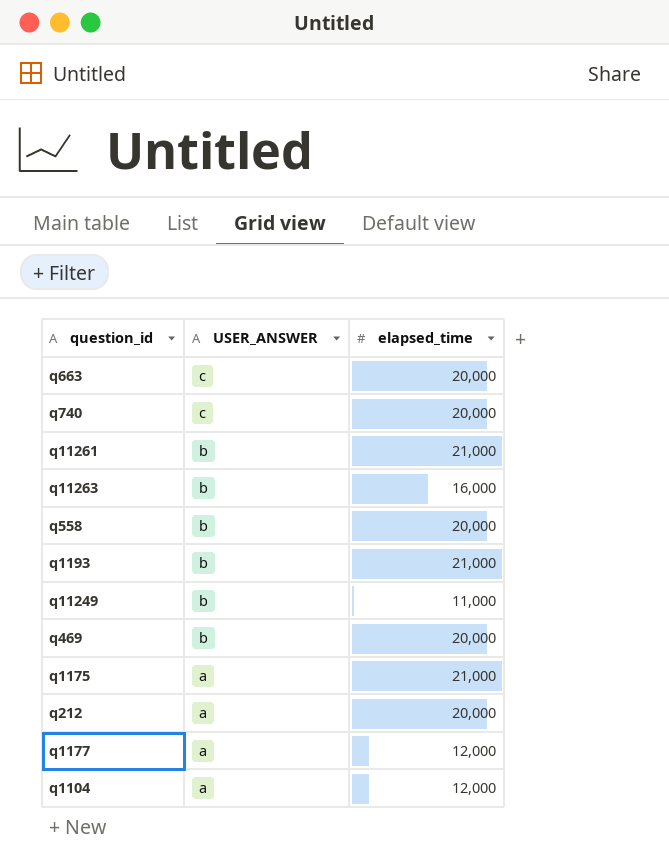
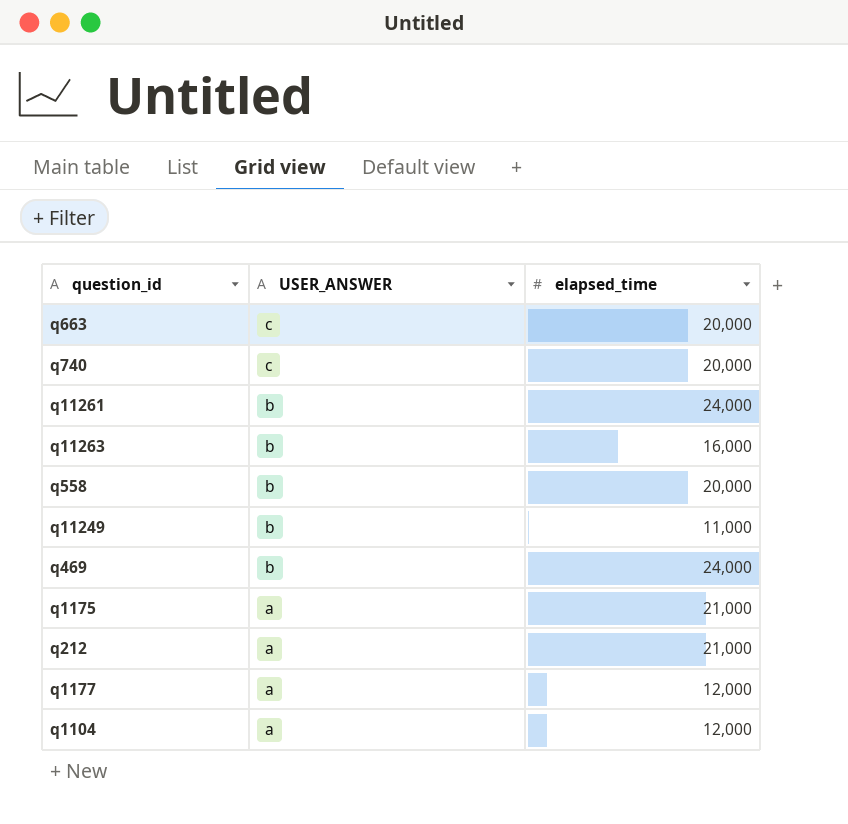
row q1193: b | 21,000 -> none
q11261 | elapsed_time: 21,000 -> 24,000
q469 | elapsed_time: 20,000 -> 24,000
q212 | elapsed_time: 20,000 -> 21,000

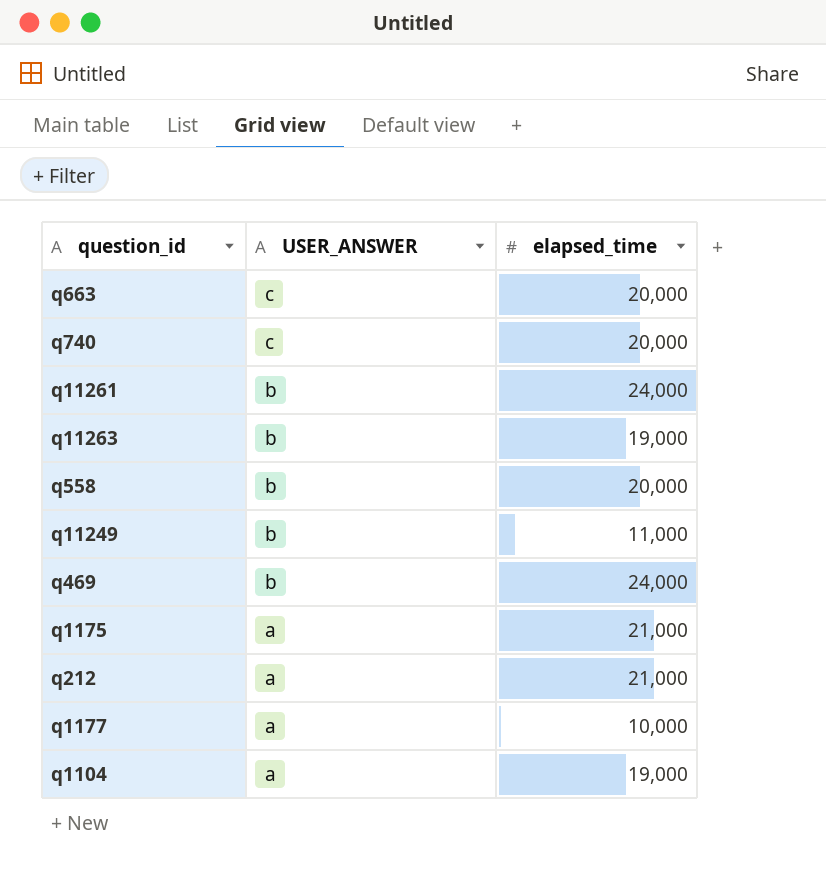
q11263 | elapsed_time: 16,000 -> 19,000
q1177 | elapsed_time: 12,000 -> 10,000
q1104 | elapsed_time: 12,000 -> 19,000

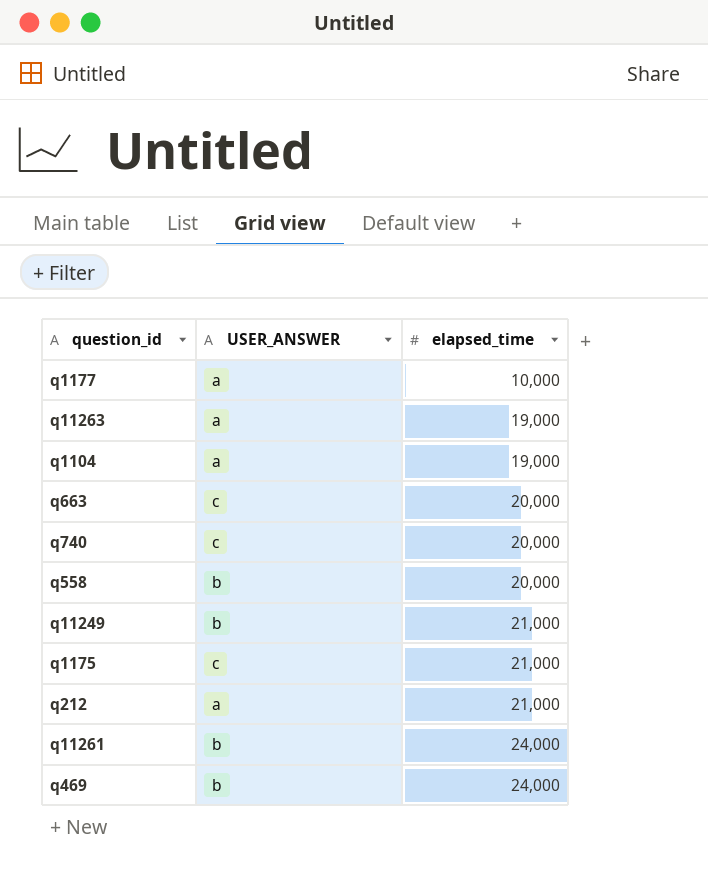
row order: USER_ANSWER descending -> elapsed_time ascending
q11263 | USER_ANSWER: b -> a
q11249 | elapsed_time: 11,000 -> 21,000
q1175 | USER_ANSWER: a -> c

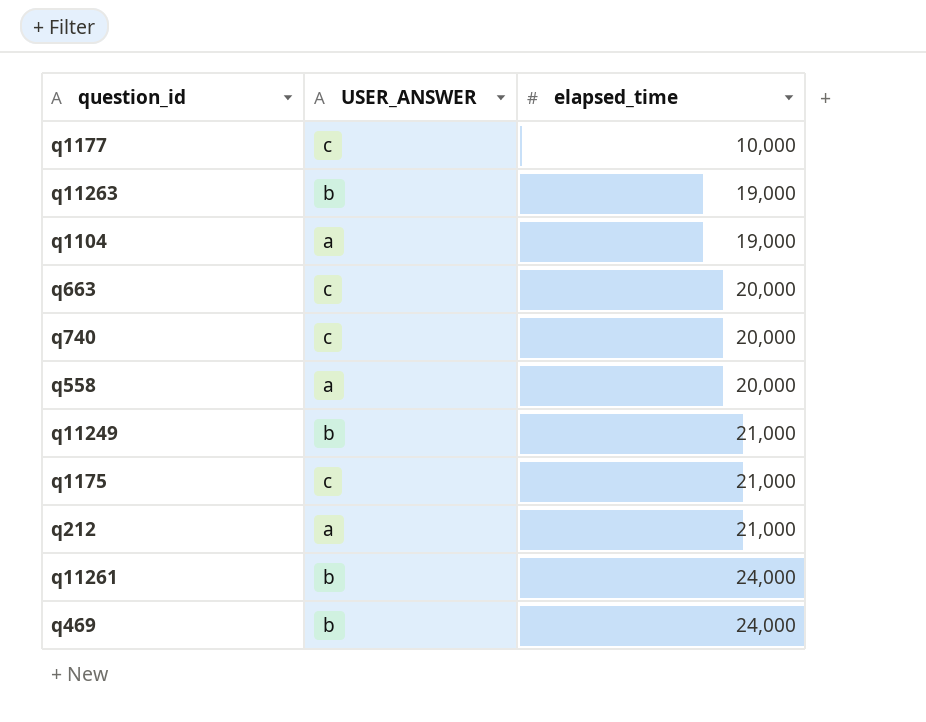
q1177 | USER_ANSWER: a -> c
q11263 | USER_ANSWER: a -> b
q558 | USER_ANSWER: b -> a

